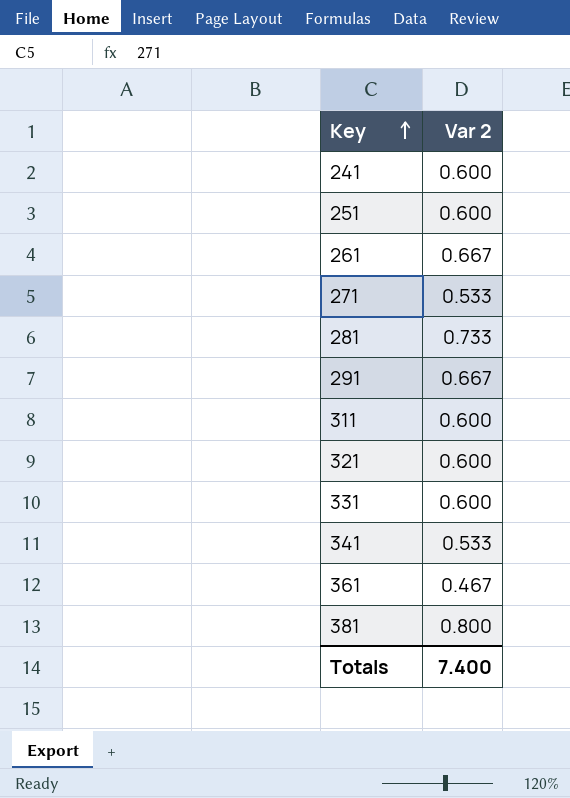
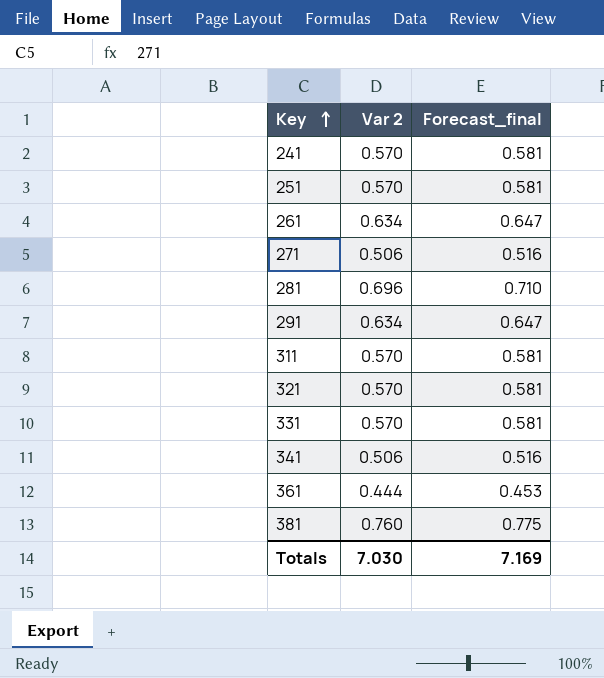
column Forecast_final | formula: none -> [Var 2] * 1.02
241 | Var 2: 0.600 -> 0.570
251 | Var 2: 0.600 -> 0.570
261 | Var 2: 0.667 -> 0.634
271 | Var 2: 0.533 -> 0.506
281 | Var 2: 0.733 -> 0.696
291 | Var 2: 0.667 -> 0.634
311 | Var 2: 0.600 -> 0.570
321 | Var 2: 0.600 -> 0.570
331 | Var 2: 0.600 -> 0.570
341 | Var 2: 0.533 -> 0.506
361 | Var 2: 0.467 -> 0.444
381 | Var 2: 0.800 -> 0.760
Totals | Var 2: 7.400 -> 7.030

